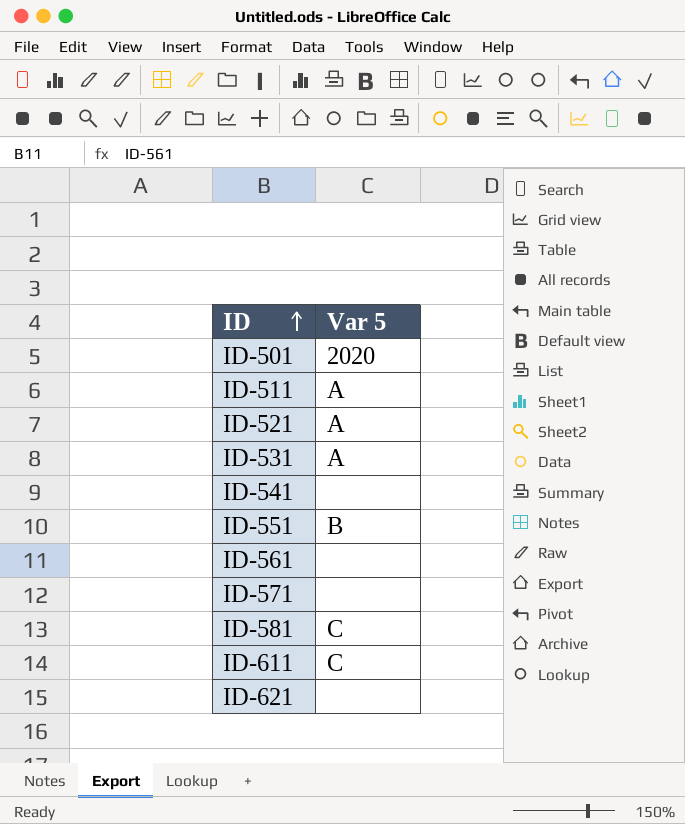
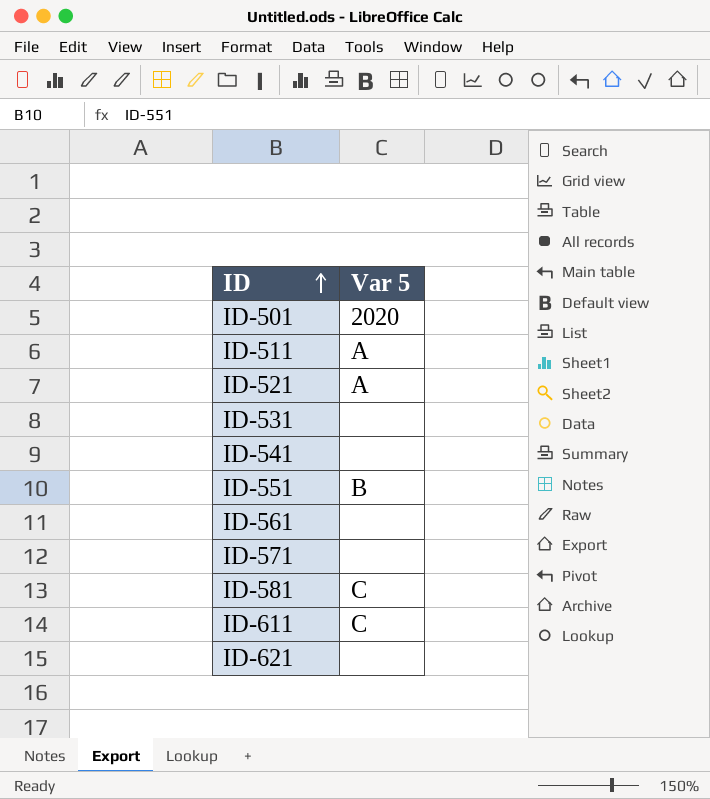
ID-531 | Var 5: A -> none

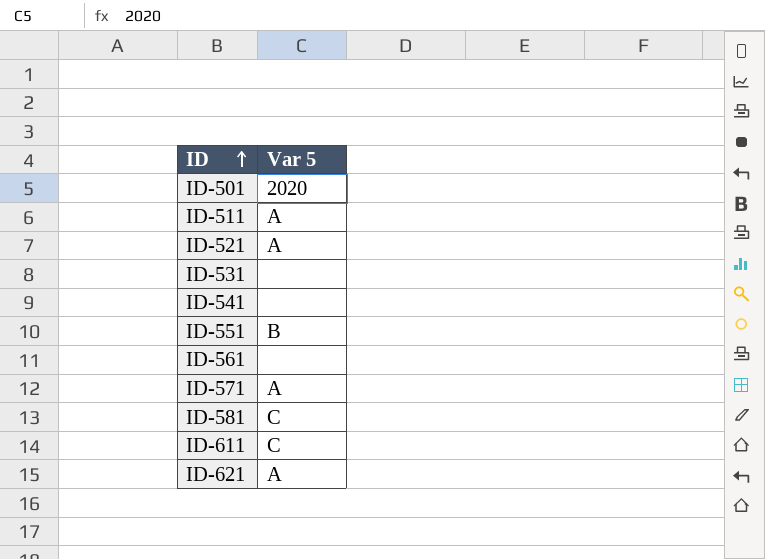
ID-571 | Var 5: none -> A
ID-621 | Var 5: none -> A

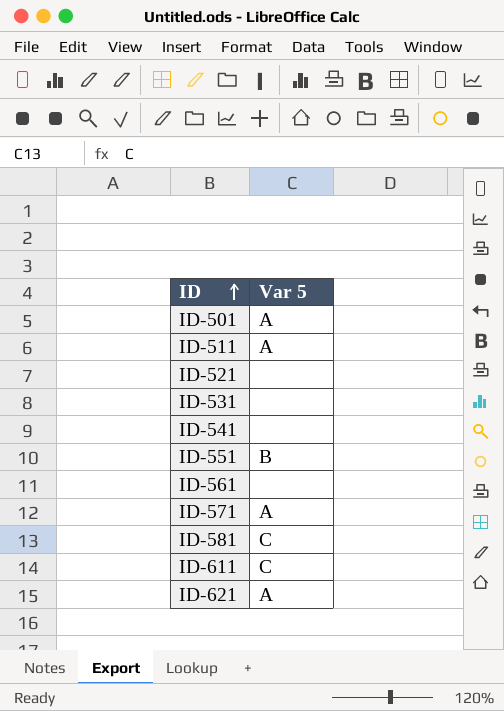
ID-501 | Var 5: 2020 -> A
ID-521 | Var 5: A -> none

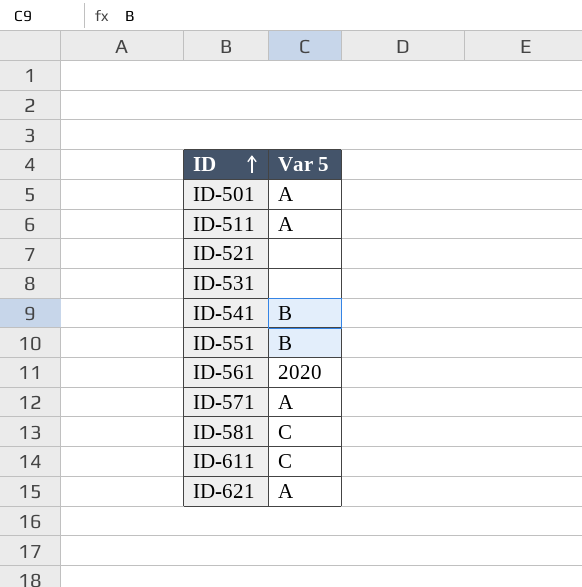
ID-541 | Var 5: none -> B
ID-561 | Var 5: none -> 2020

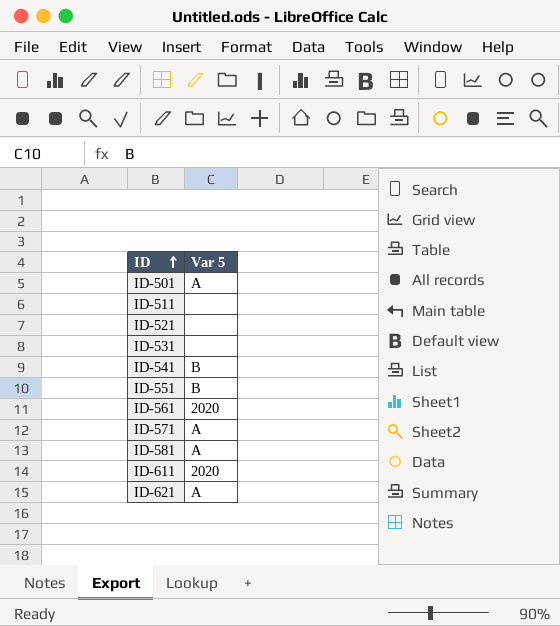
ID-511 | Var 5: A -> none
ID-581 | Var 5: C -> A
ID-611 | Var 5: C -> 2020

